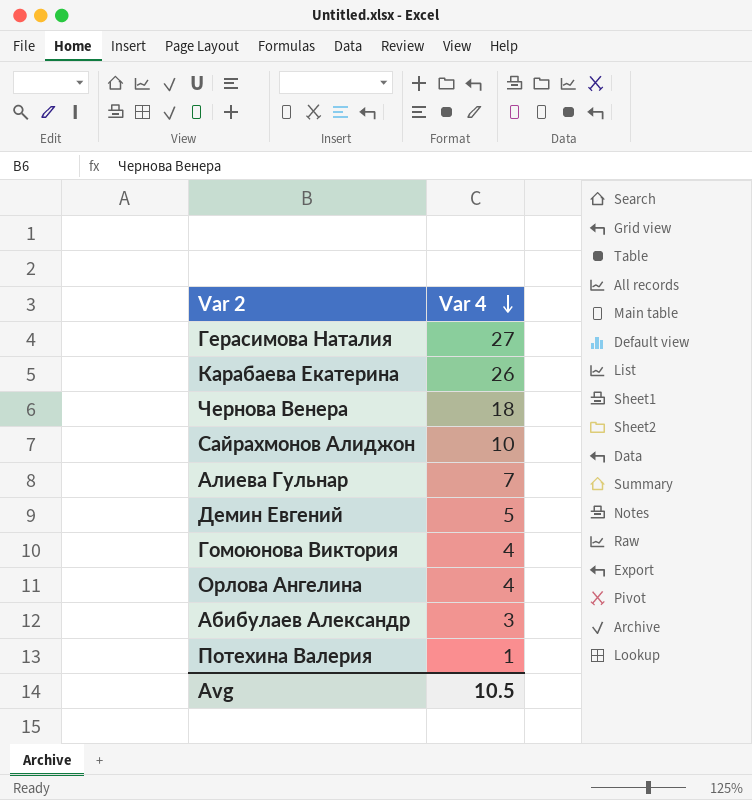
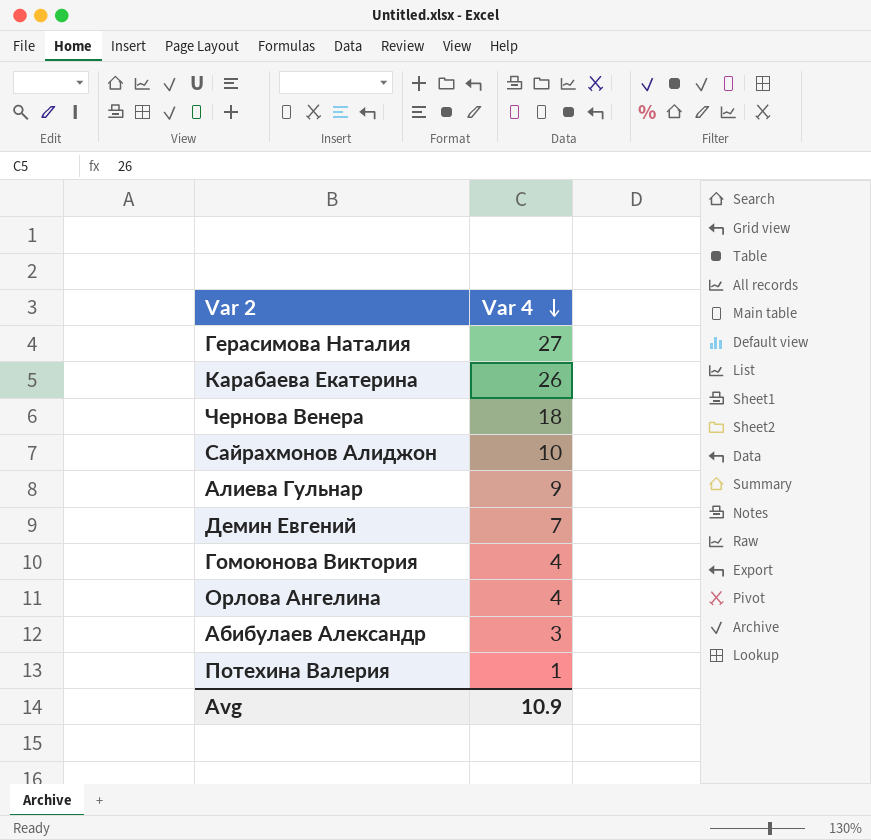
Алиева Гульнар | Var 4: 7 -> 9
Демин Евгений | Var 4: 5 -> 7
Avg | Var 4: 10.5 -> 10.9

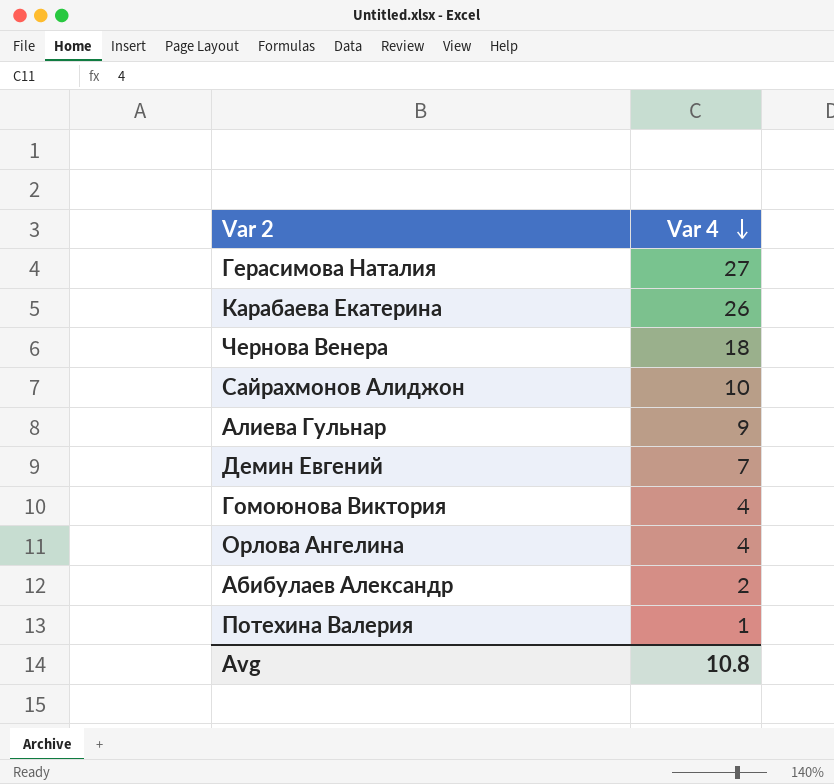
Абибулаев Александр | Var 4: 3 -> 2
Avg | Var 4: 10.9 -> 10.8

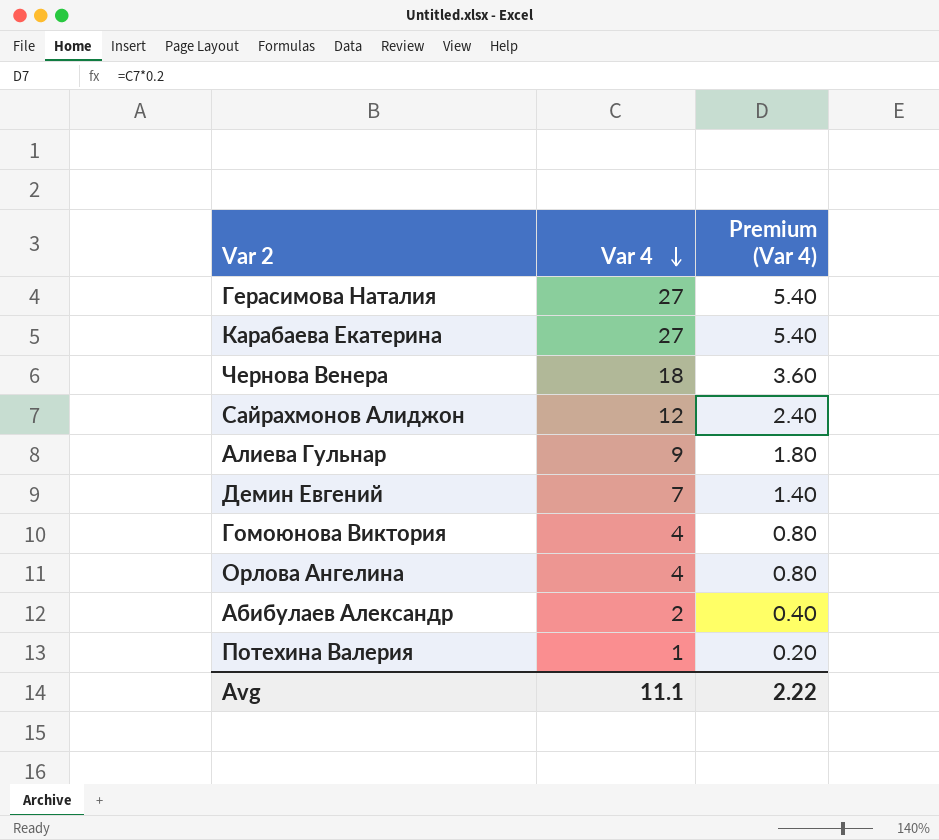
column Premium (Var 4) | formula: none -> [Var 4] * 0.2
Карабаева Екатерина | Var 4: 26 -> 27
Сайрахмонов Алиджон | Var 4: 10 -> 12
Avg | Var 4: 10.8 -> 11.1

